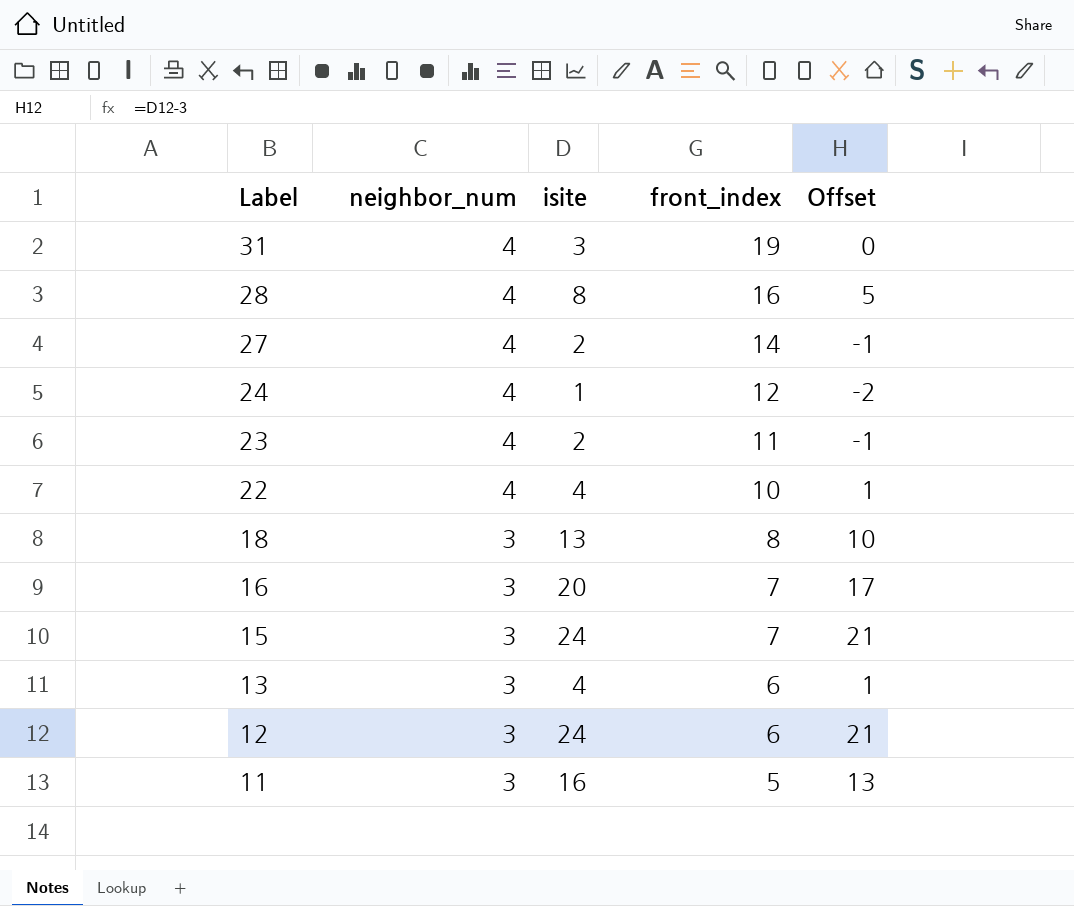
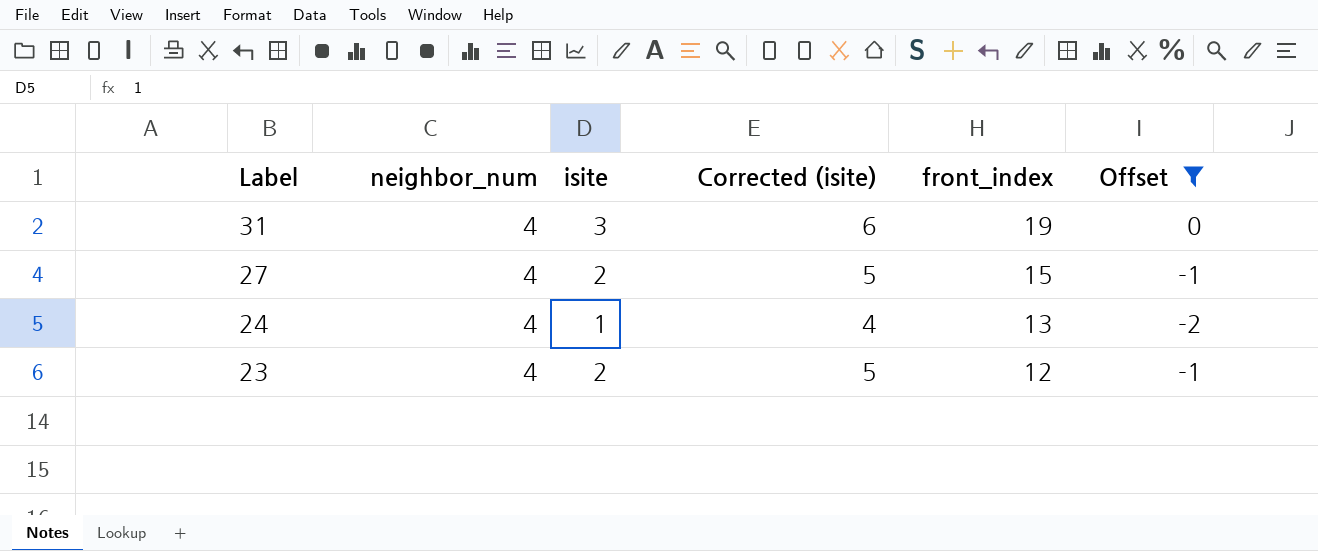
filter: none -> Offset <= 0
column Corrected (isite) | formula: none -> [isite] + 3
27 | front_index: 14 -> 15
24 | front_index: 12 -> 13
23 | front_index: 11 -> 12

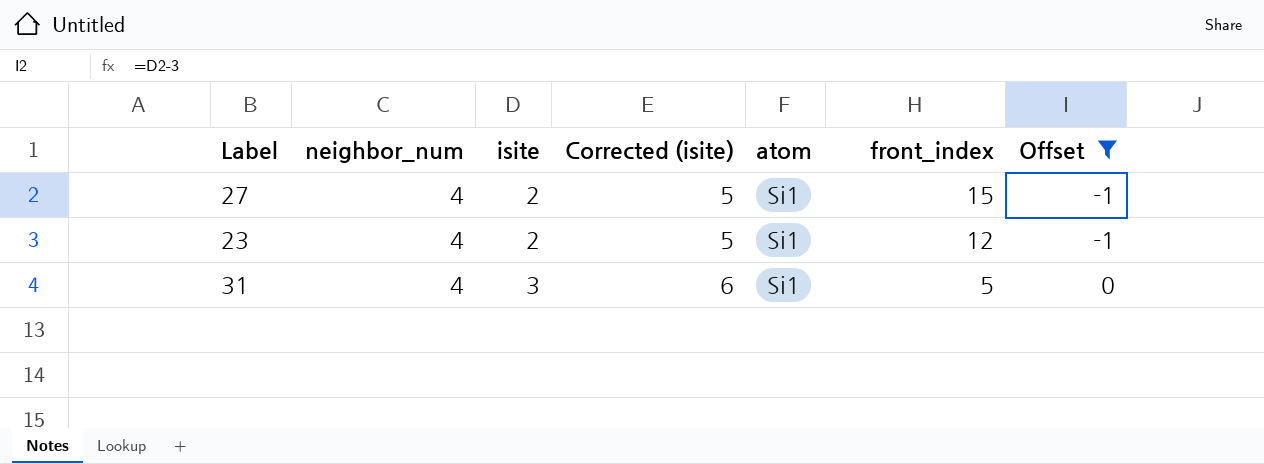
row order: Label descending -> isite ascending
column atom | position: none -> 5
row 24: 4 | 1 | 4 | 13 | -2 -> none
31 | front_index: 19 -> 5

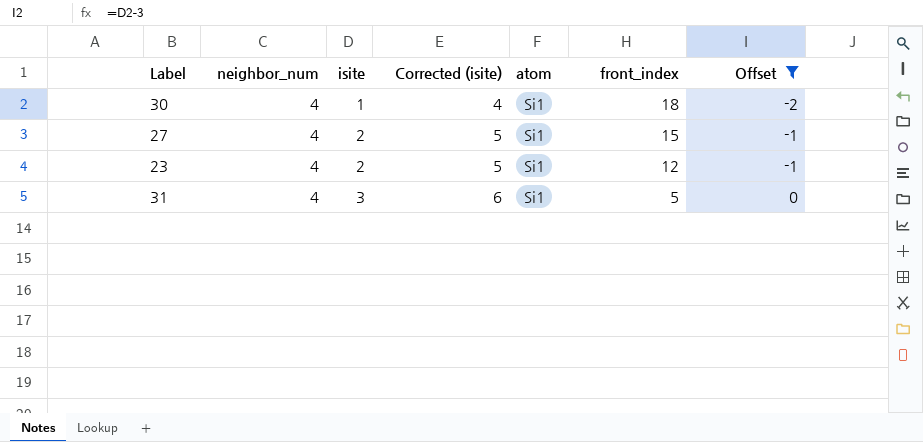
row 30: none -> 4 | 1 | 4 | Si1 | 18 | -2

